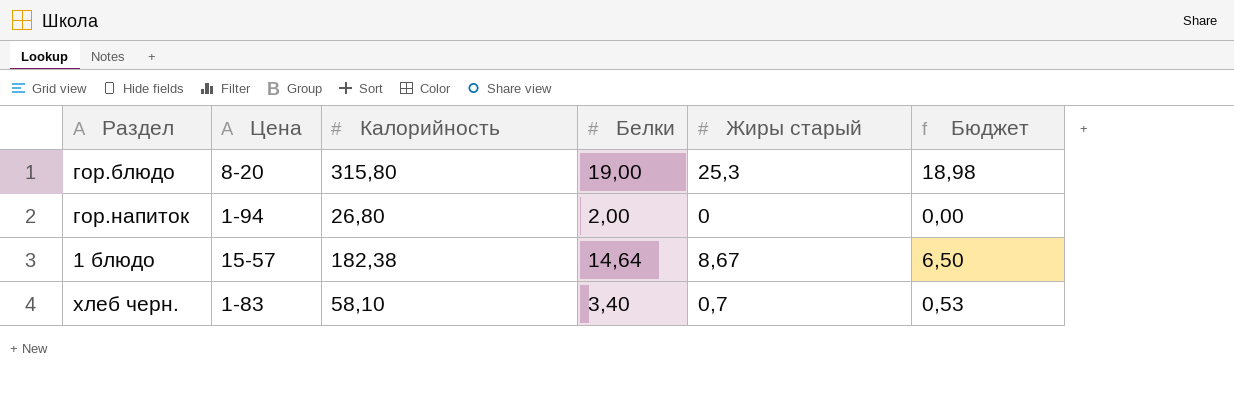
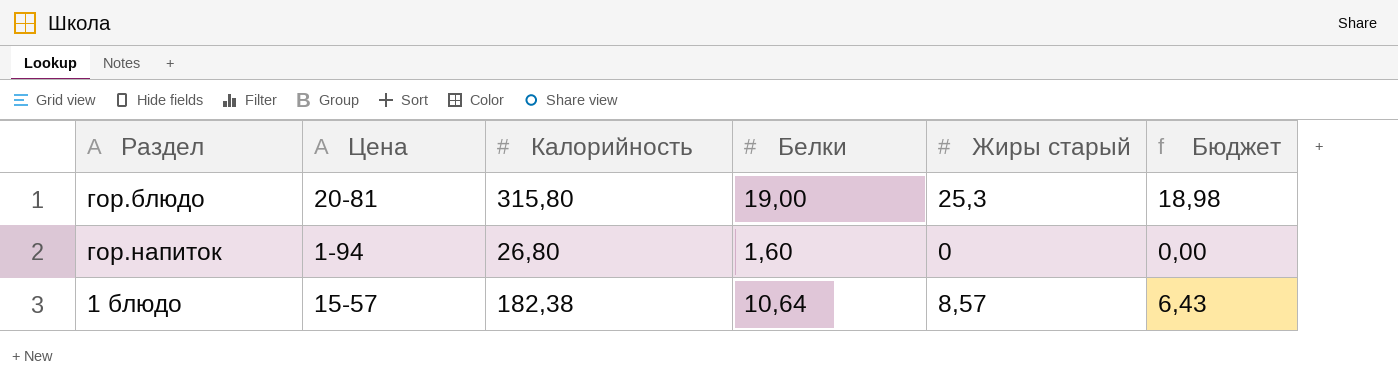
row хлеб черн.: 1-83 | 58,10 | 3,40 | 0,7 | 0,53 -> none
гор.блюдо | Цена: 8-20 -> 20-81
гор.напиток | Белки: 2,00 -> 1,60
1 блюдо | Белки: 14,64 -> 10,64
1 блюдо | Жиры старый: 8,67 -> 8,57
1 блюдо | Бюджет: 6,50 -> 6,43

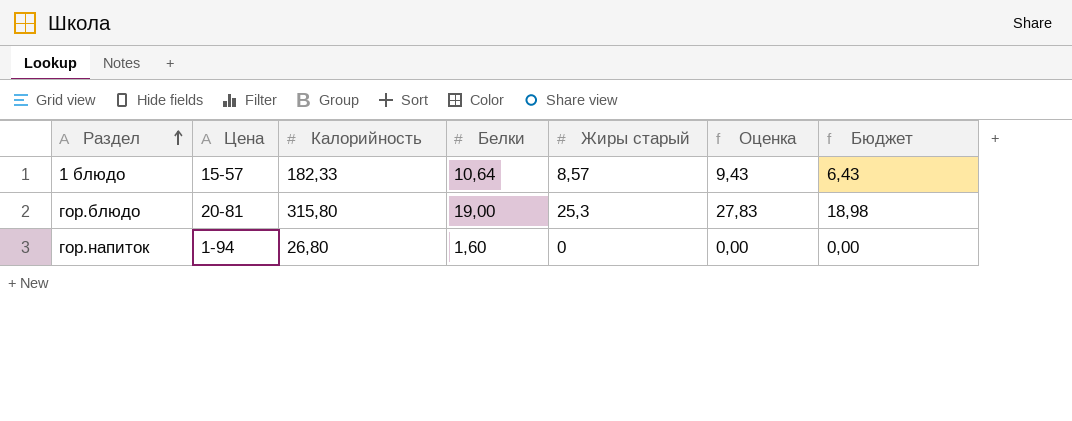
row order: none -> Раздел ascending
column Оценка | formula: none -> [Жиры старый] * 1,1
1 блюдо | Калорийность: 182,38 -> 182,33

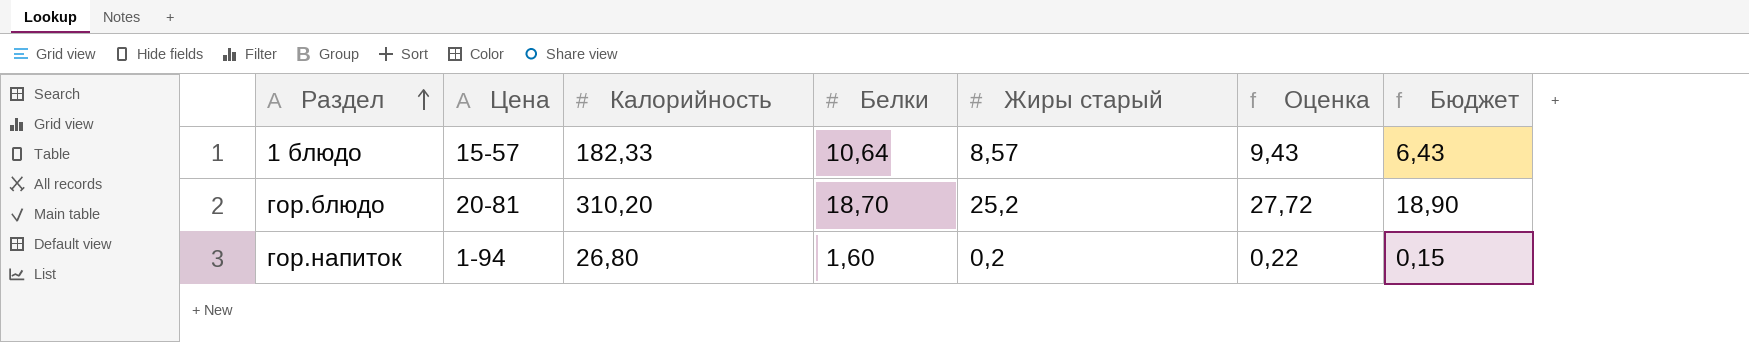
гор.блюдо | Калорийность: 315,80 -> 310,20
гор.блюдо | Белки: 19,00 -> 18,70
гор.блюдо | Жиры старый: 25,3 -> 25,2
гор.блюдо | Оценка: 27,83 -> 27,72
гор.блюдо | Бюджет: 18,98 -> 18,90
гор.напиток | Жиры старый: 0 -> 0,2
гор.напиток | Оценка: 0,00 -> 0,22
гор.напиток | Бюджет: 0,00 -> 0,15

